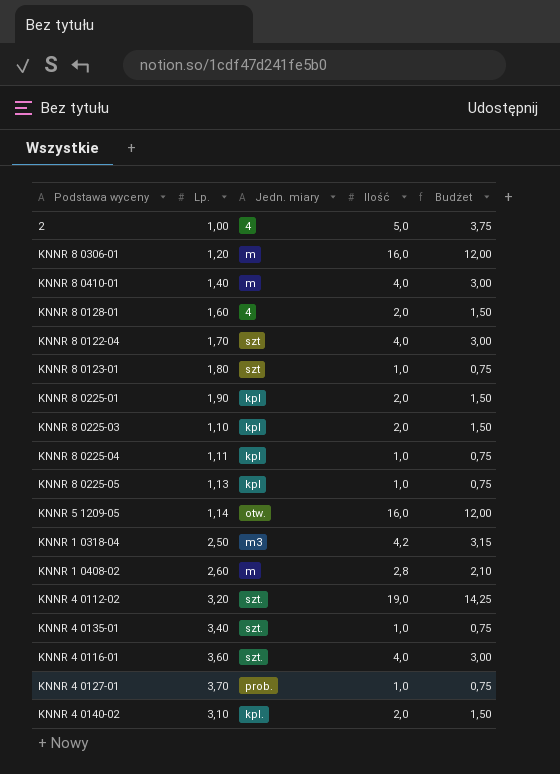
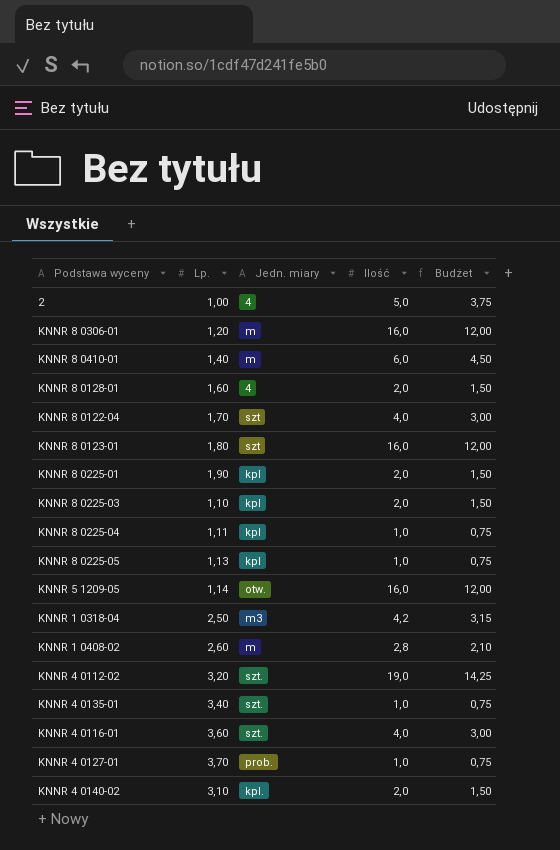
KNNR 8 0410-01 | Ilość: 4,0 -> 6,0
KNNR 8 0410-01 | Budżet: 3,00 -> 4,50
KNNR 8 0123-01 | Ilość: 1,0 -> 16,0
KNNR 8 0123-01 | Budżet: 0,75 -> 12,00

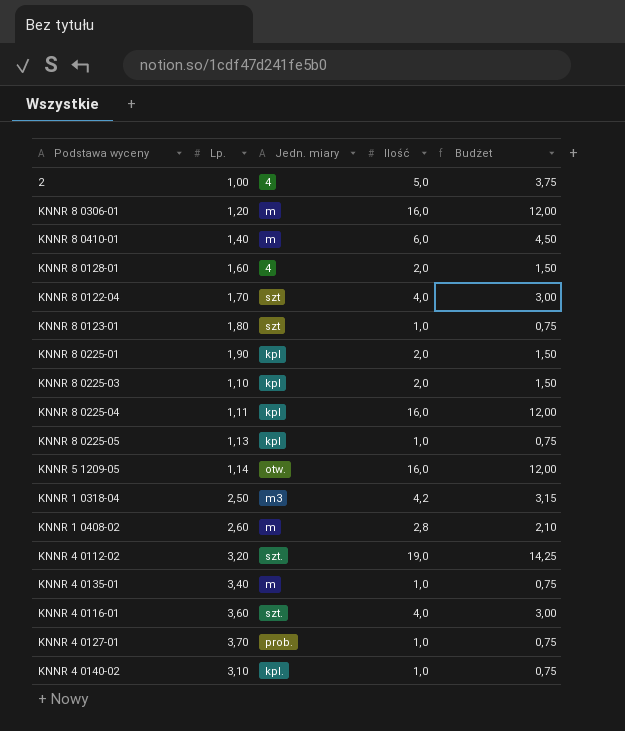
KNNR 8 0123-01 | Ilość: 16,0 -> 1,0
KNNR 8 0123-01 | Budżet: 12,00 -> 0,75
KNNR 8 0225-04 | Ilość: 1,0 -> 16,0
KNNR 8 0225-04 | Budżet: 0,75 -> 12,00
KNNR 4 0135-01 | Jedn. miary: szt. -> m
KNNR 4 0140-02 | Ilość: 2,0 -> 1,0
KNNR 4 0140-02 | Budżet: 1,50 -> 0,75

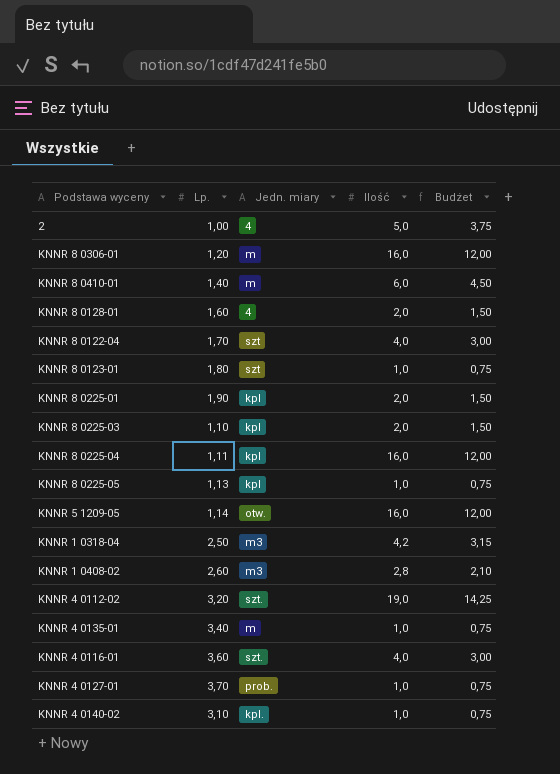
KNNR 1 0408-02 | Jedn. miary: m -> m3

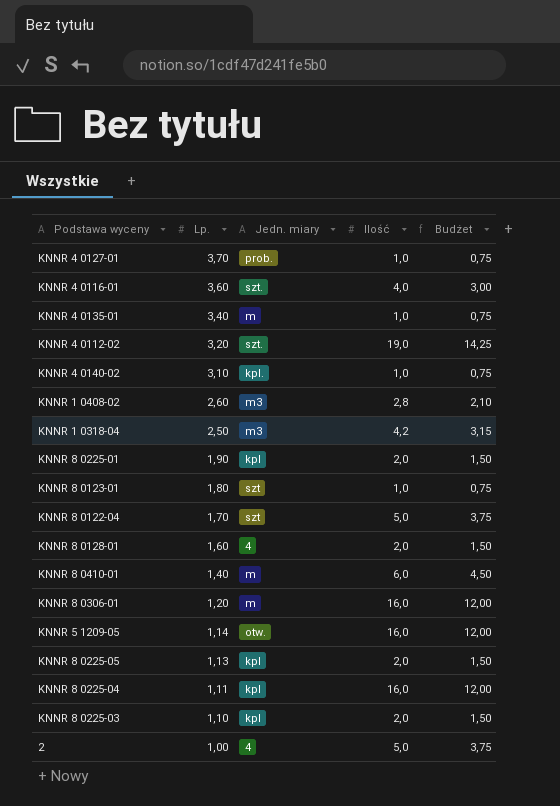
row order: none -> Lp. descending
KNNR 8 0122-04 | Ilość: 4,0 -> 5,0
KNNR 8 0122-04 | Budżet: 3,00 -> 3,75
KNNR 8 0225-05 | Ilość: 1,0 -> 2,0
KNNR 8 0225-05 | Budżet: 0,75 -> 1,50

